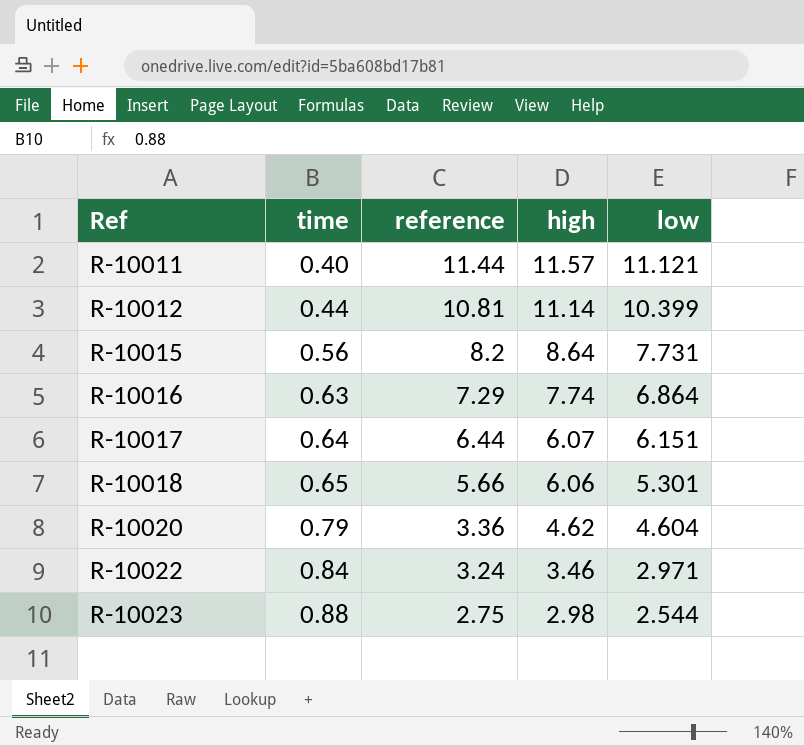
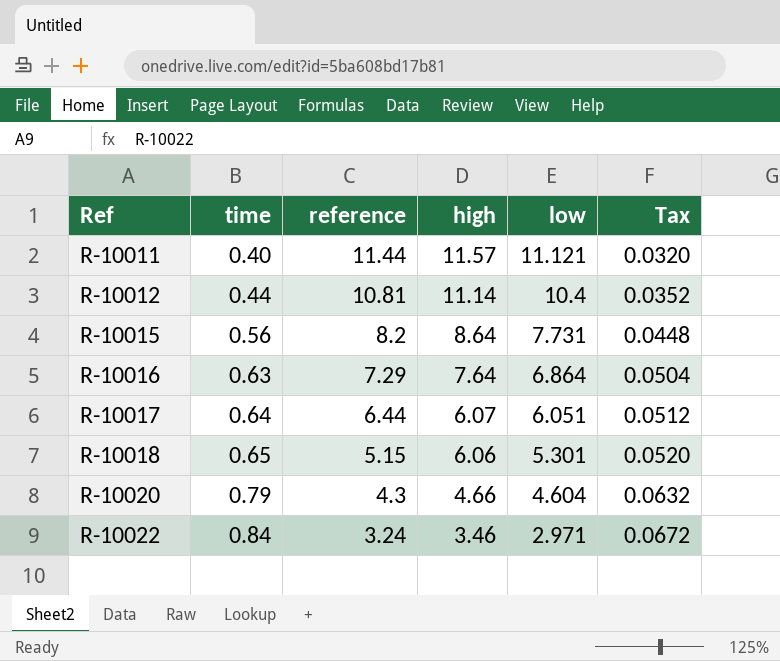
column Tax | formula: none -> [time] * 0.08
row R-10023: 0.88 | 2.75 | 2.98 | 2.544 -> none
R-10012 | low: 10.399 -> 10.4
R-10016 | high: 7.74 -> 7.64
R-10017 | low: 6.151 -> 6.051
R-10018 | reference: 5.66 -> 5.15
R-10020 | reference: 3.36 -> 4.3
R-10020 | high: 4.62 -> 4.66

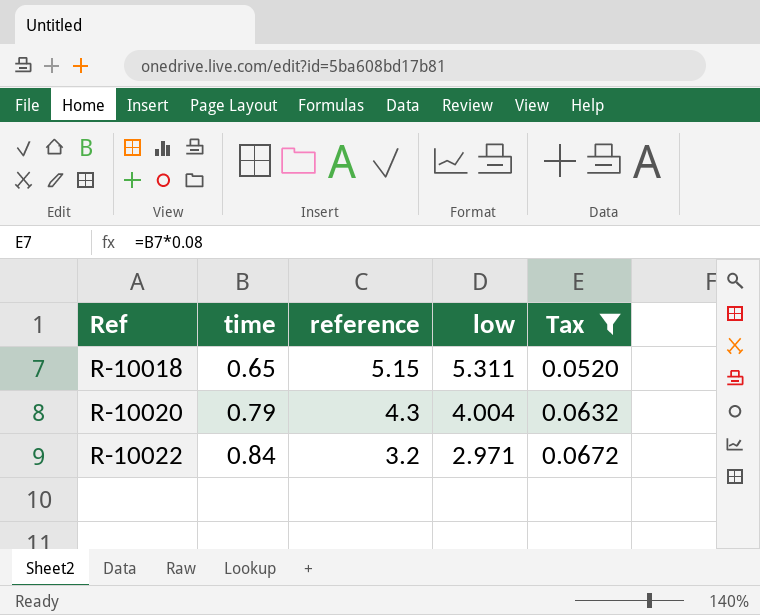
filter: none -> Tax >= 0.0520
column high | position: 4 -> none
R-10018 | low: 5.301 -> 5.311
R-10020 | low: 4.604 -> 4.004
R-10022 | reference: 3.24 -> 3.2

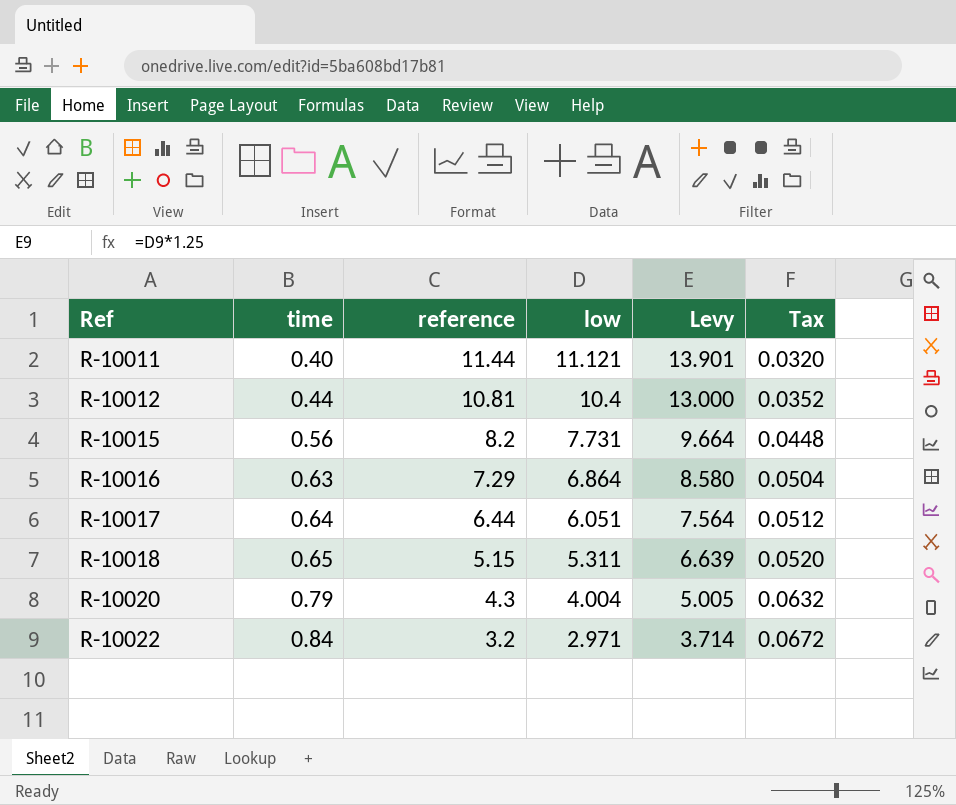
filter: Tax >= 0.0520 -> none
column Levy | formula: none -> [low] * 1.25

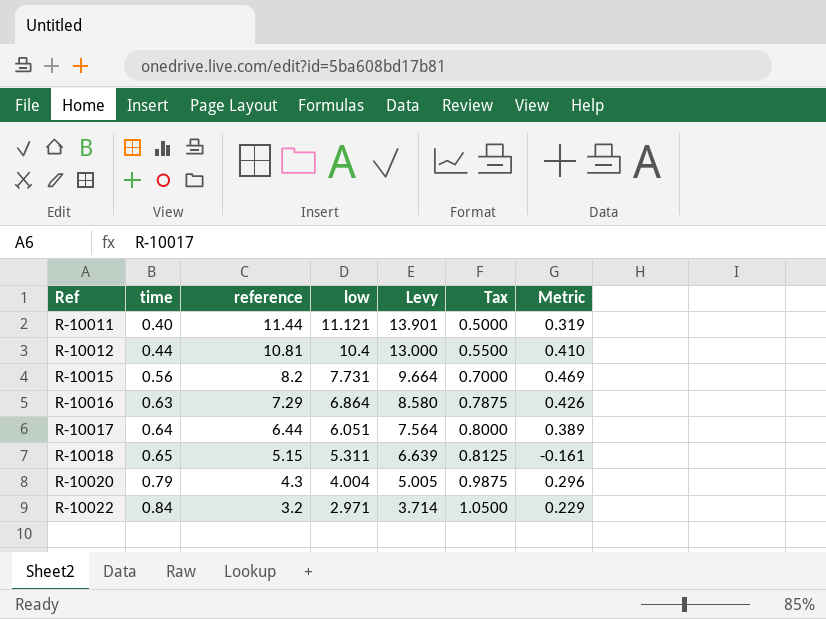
column Tax | formula: [time] * 0.08 -> [time] * 1.25
column Metric | formula: none -> [reference] - [low]

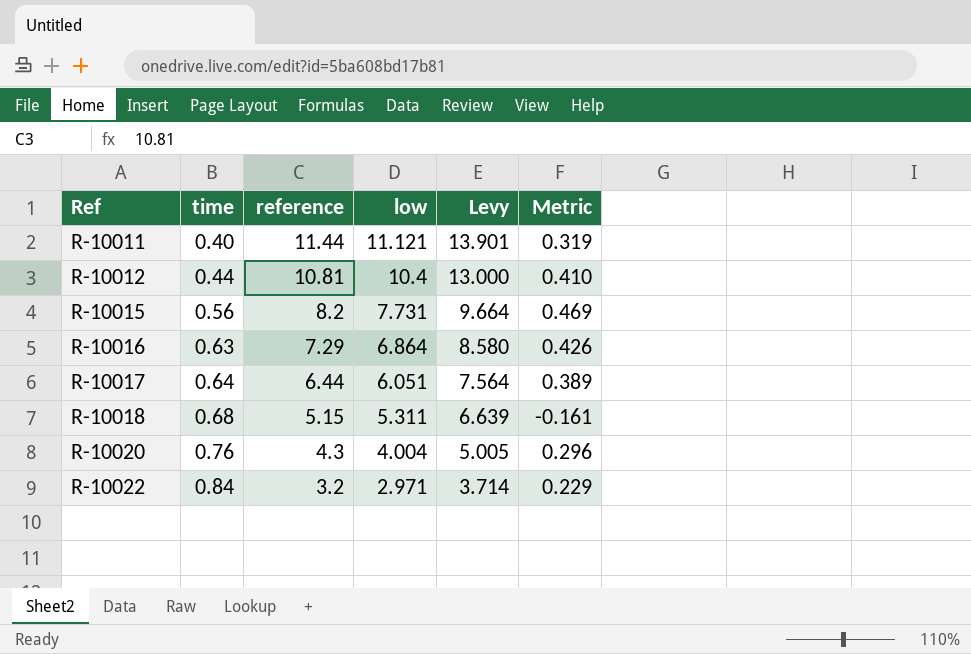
column Tax | formula: [time] * 1.25 -> none
R-10018 | time: 0.65 -> 0.68
R-10020 | time: 0.79 -> 0.76

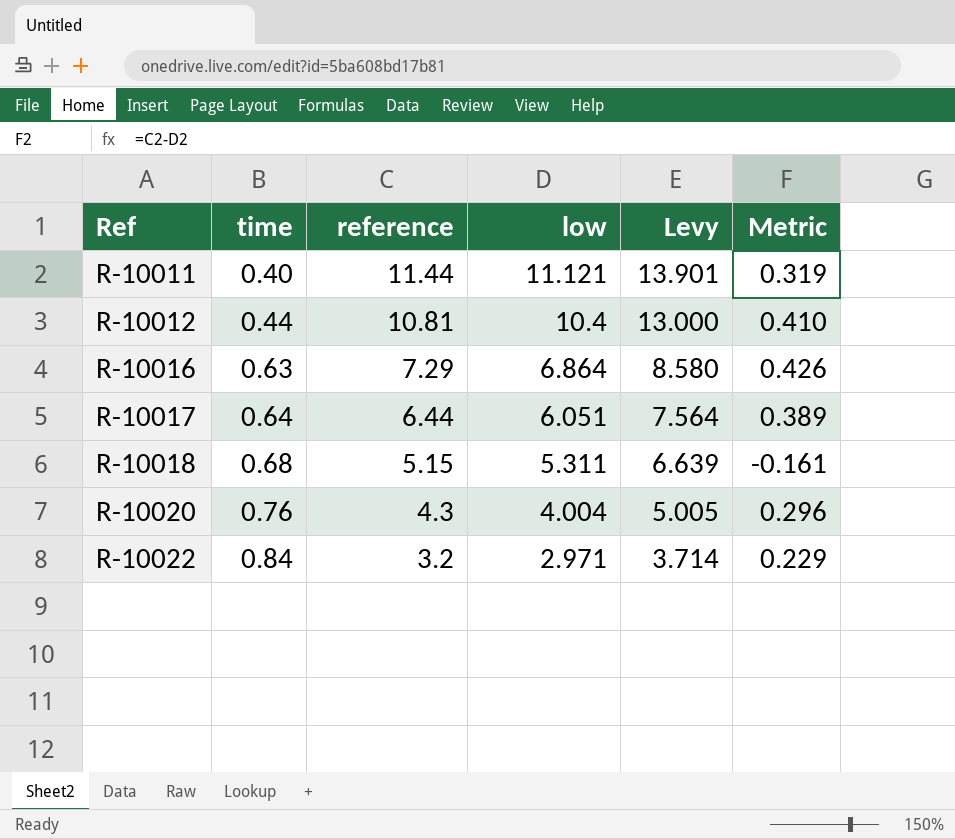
row R-10015: 0.56 | 8.2 | 7.731 | 9.664 | 0.469 -> none

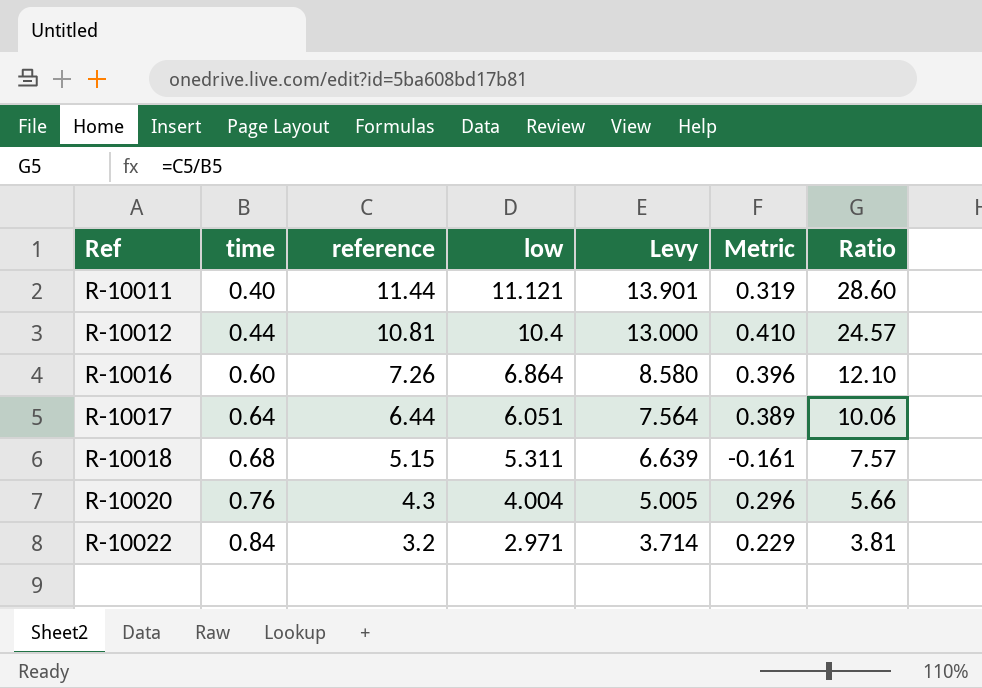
column Ratio | formula: none -> [reference] / [time]
R-10016 | time: 0.63 -> 0.60
R-10016 | reference: 7.29 -> 7.26
R-10016 | Metric: 0.426 -> 0.396

